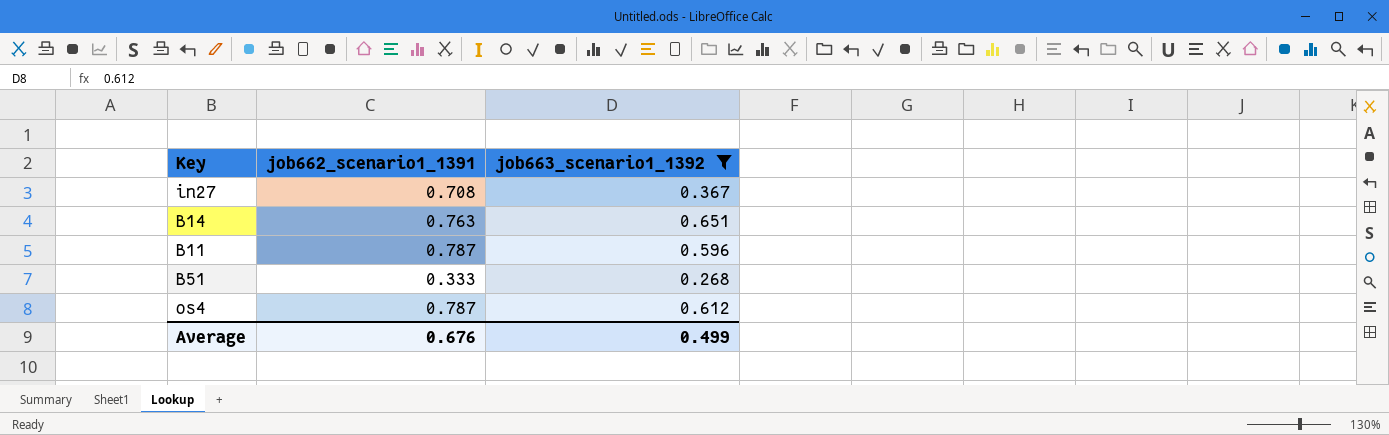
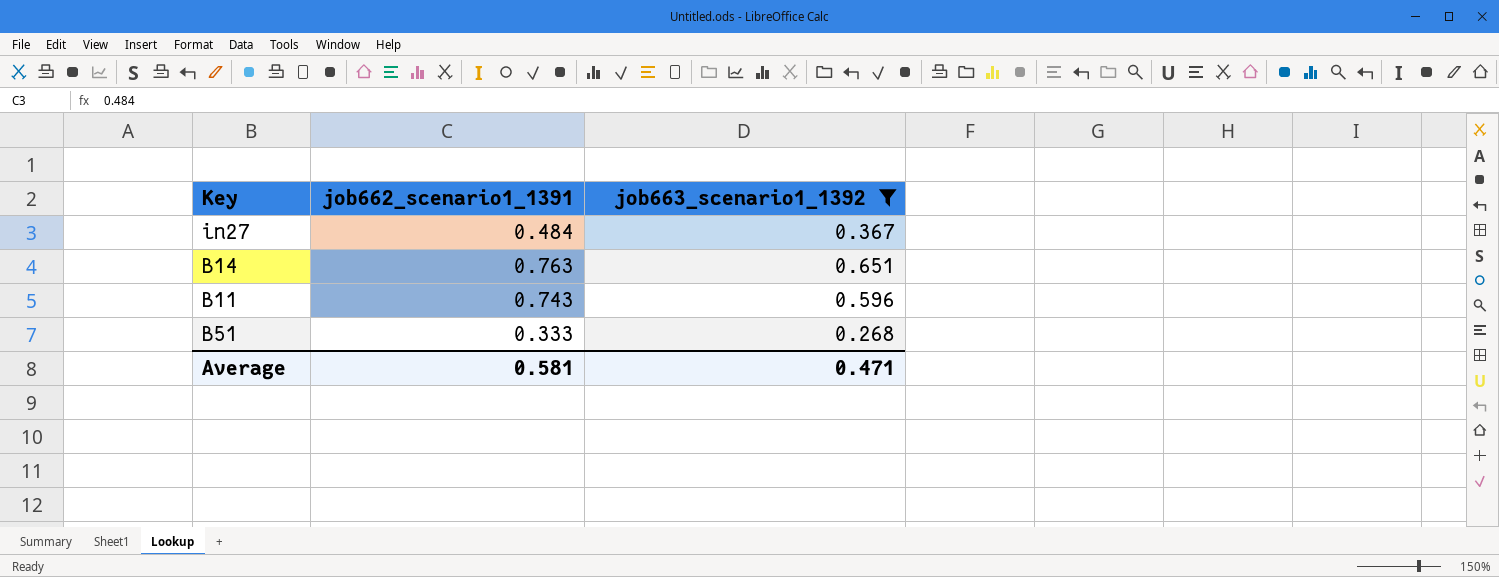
row os4: 0.787 | 0.612 -> none
in27 | job662_scenario1_1391: 0.708 -> 0.484
B11 | job662_scenario1_1391: 0.787 -> 0.743
Average | job662_scenario1_1391: 0.676 -> 0.581
Average | job663_scenario1_1392: 0.499 -> 0.471

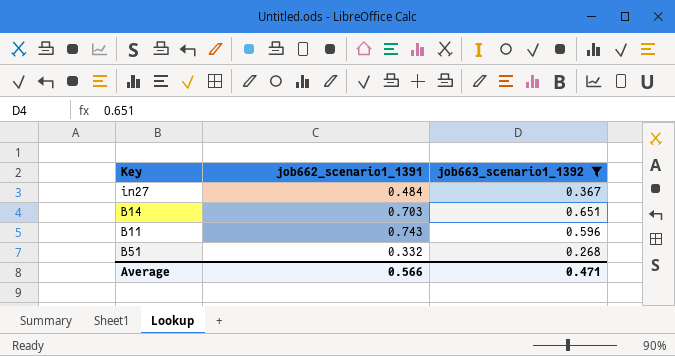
B14 | job662_scenario1_1391: 0.763 -> 0.703
B51 | job662_scenario1_1391: 0.333 -> 0.332
Average | job662_scenario1_1391: 0.581 -> 0.566

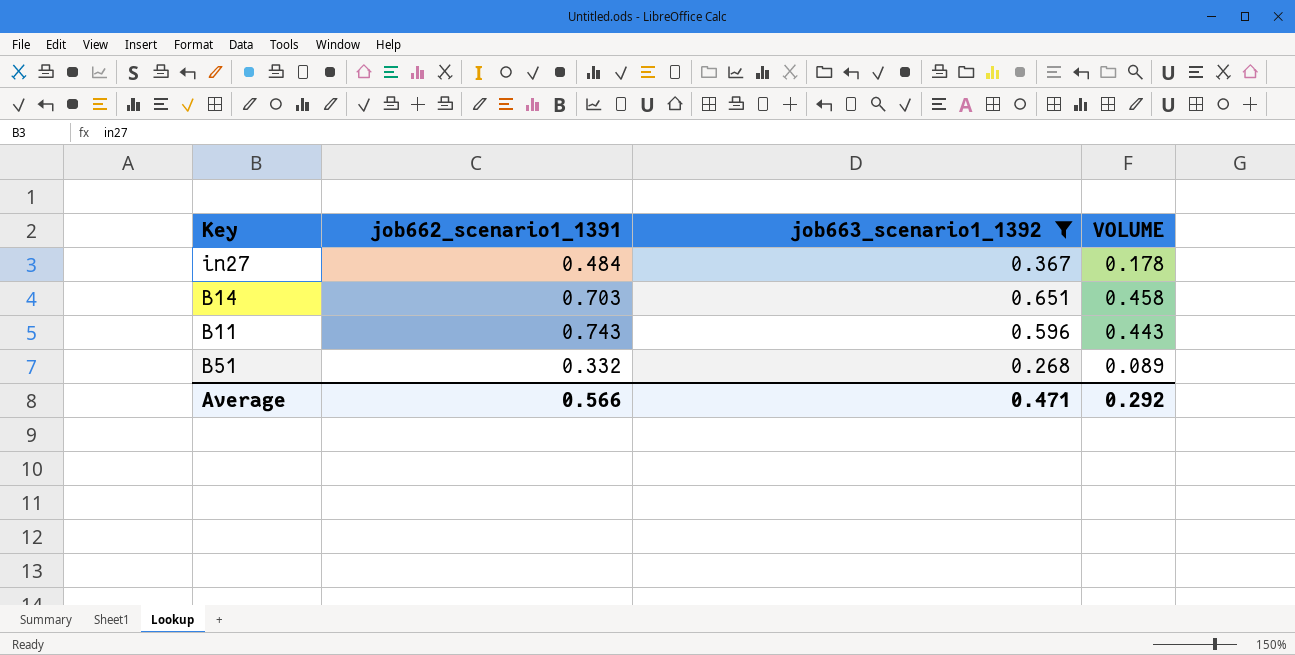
column VOLUME | formula: none -> [job662_scenario1_1391] * [job663_scenario1_1392]

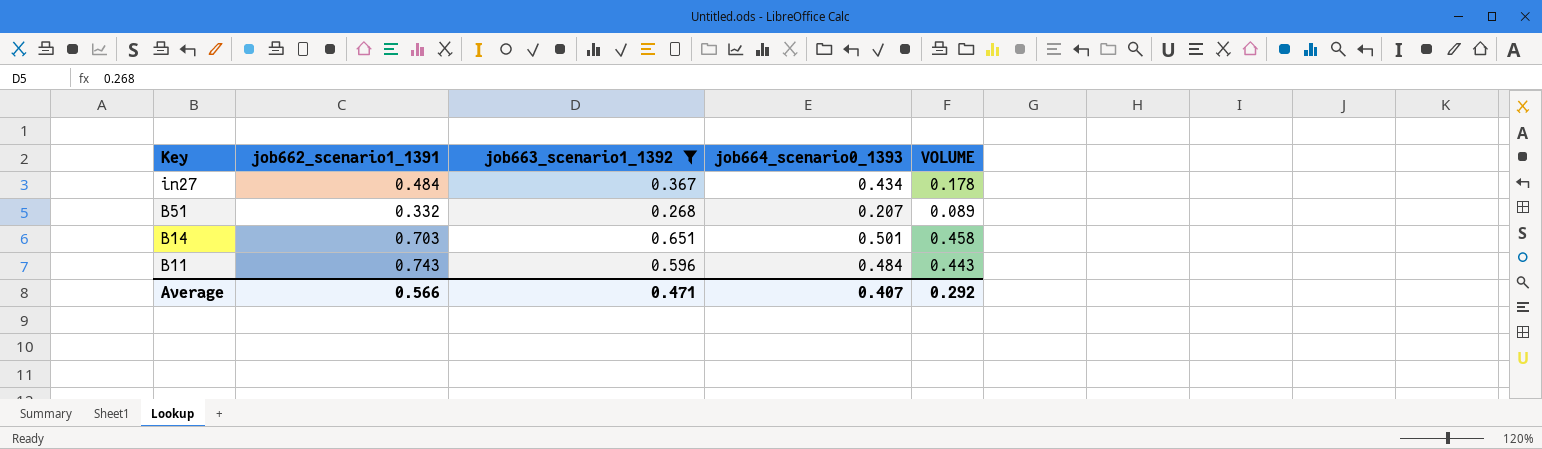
row order: none -> Key descending
column job664_scenario0_1393 | position: none -> 4

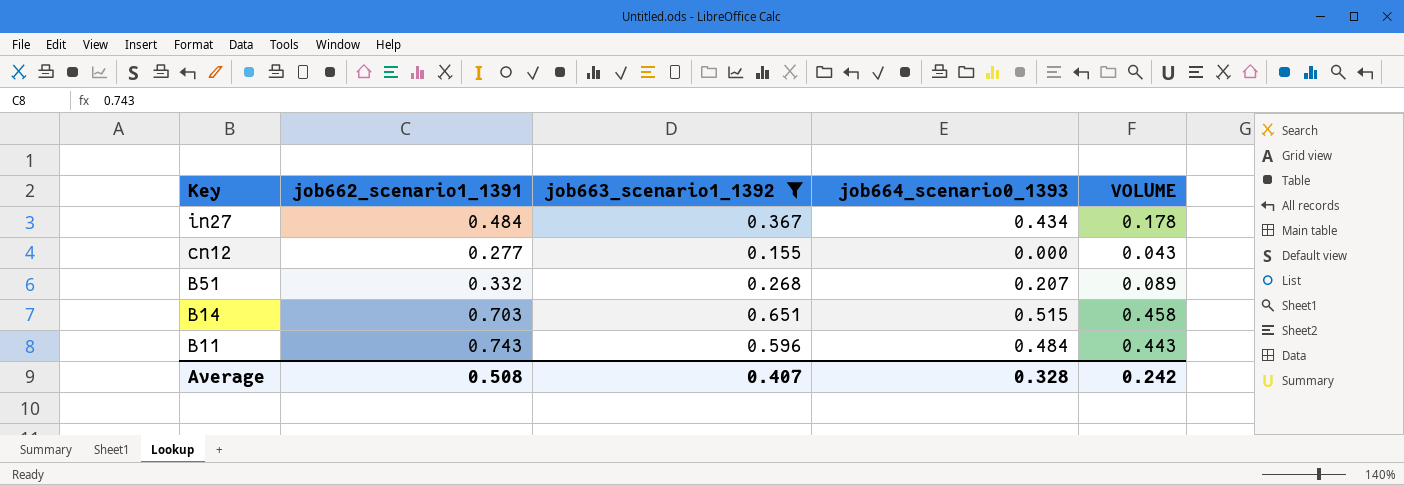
row cn12: none -> 0.277 | 0.155 | 0.000 | 0.043
B14 | job664_scenario0_1393: 0.501 -> 0.515
Average | job662_scenario1_1391: 0.566 -> 0.508
Average | job663_scenario1_1392: 0.471 -> 0.407
Average | job664_scenario0_1393: 0.407 -> 0.328
Average | VOLUME: 0.292 -> 0.242

